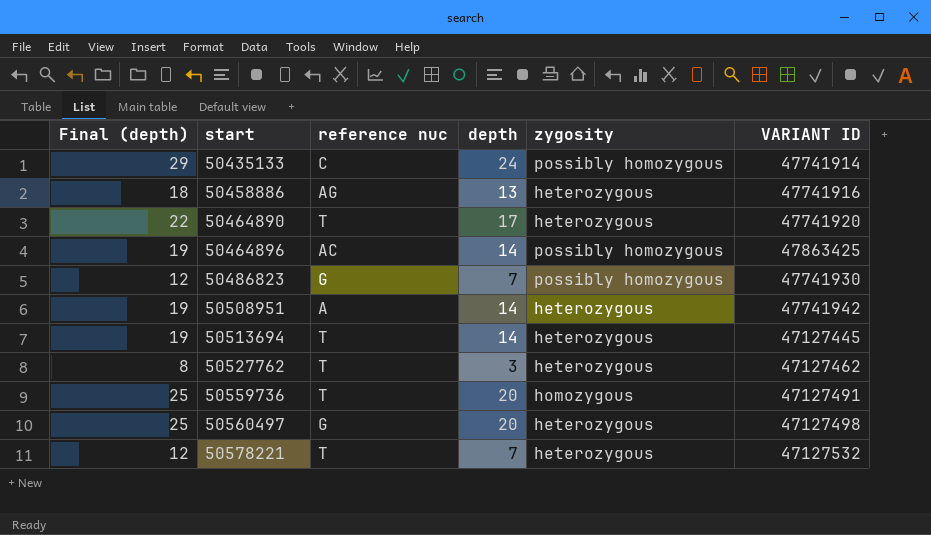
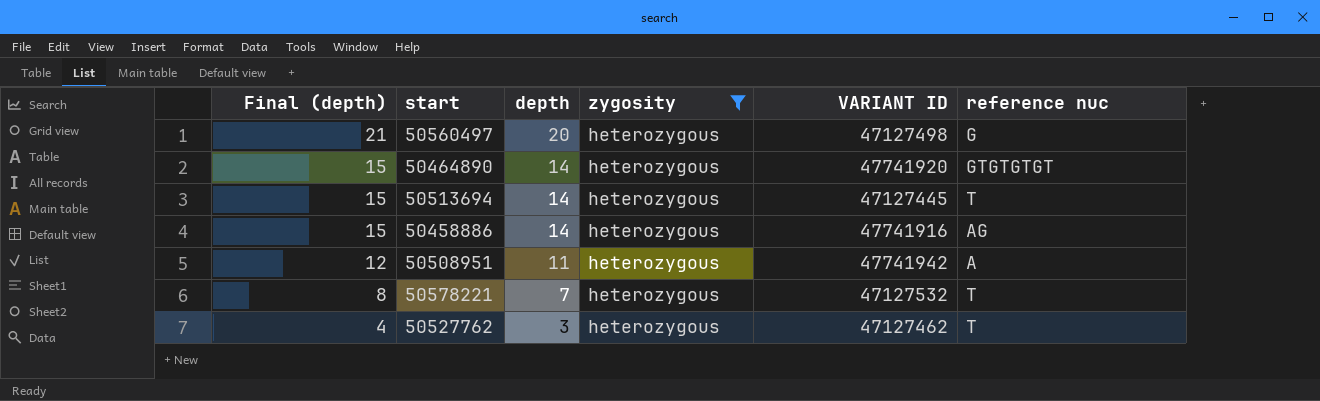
filter: none -> zygosity = heterozygous
row order: start ascending -> Final (depth) descending
column Final (depth) | formula: [depth] + 5 -> [depth] + 1
column reference nuc | position: 3 -> 6
50464890 | depth: 17 -> 14
50464890 | reference nuc: T -> GTGTGTGT
50458886 | depth: 13 -> 14
50508951 | depth: 14 -> 11

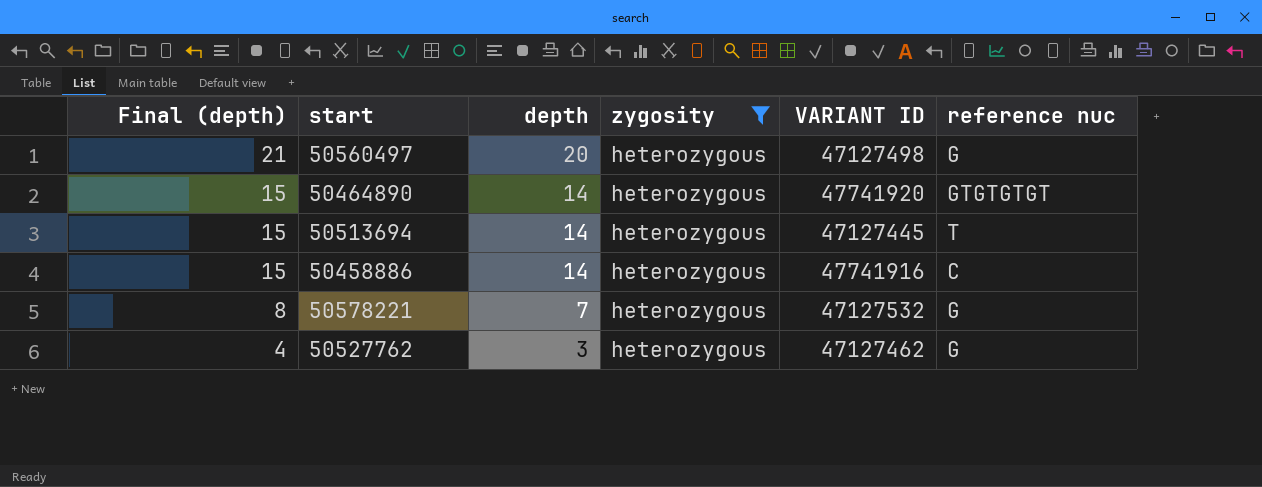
row 50508951: 12 | 11 | heterozygous | 47741942 | A -> none
50458886 | reference nuc: AG -> C
50578221 | reference nuc: T -> G
50527762 | reference nuc: T -> G

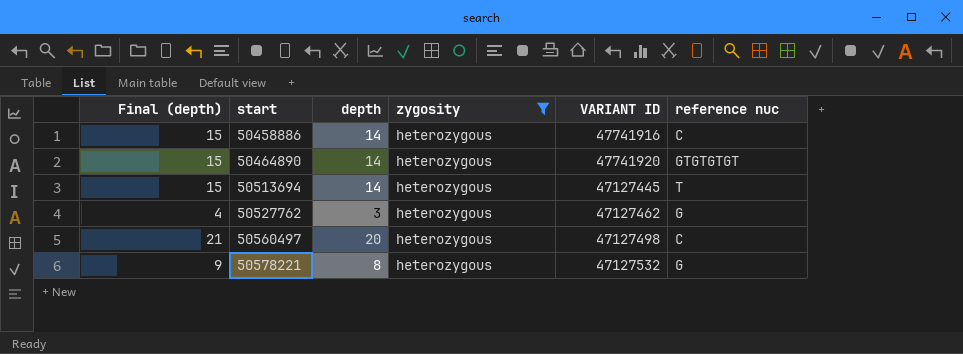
row order: Final (depth) descending -> start ascending
50560497 | reference nuc: G -> C
50578221 | Final (depth): 8 -> 9
50578221 | depth: 7 -> 8

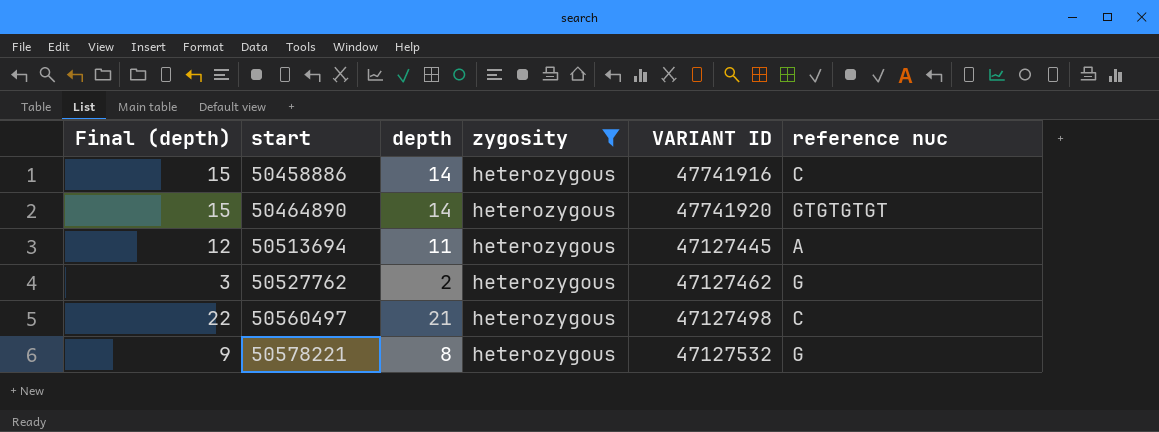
50513694 | Final (depth): 15 -> 12
50513694 | depth: 14 -> 11
50513694 | reference nuc: T -> A
50527762 | Final (depth): 4 -> 3
50527762 | depth: 3 -> 2
50560497 | Final (depth): 21 -> 22
50560497 | depth: 20 -> 21

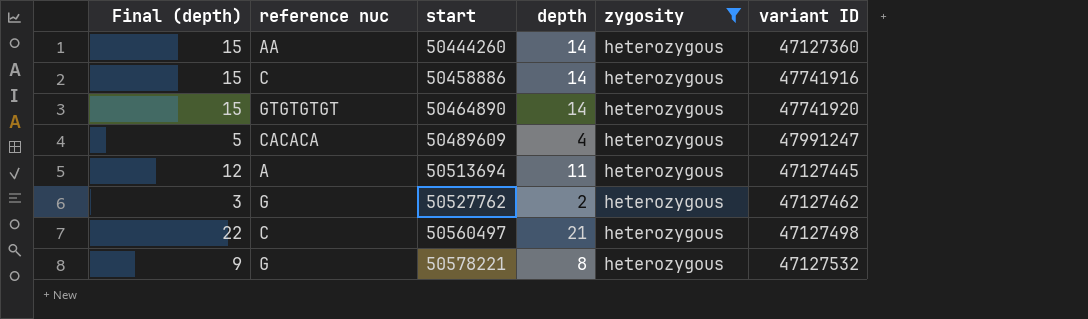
column reference nuc | position: 6 -> 2
column name: VARIANT ID -> variant ID
row 50444260: none -> 15 | AA | 14 | heterozygous | 47127360
row 50489609: none -> 5 | CACACA | 4 | heterozygous | 47991247

